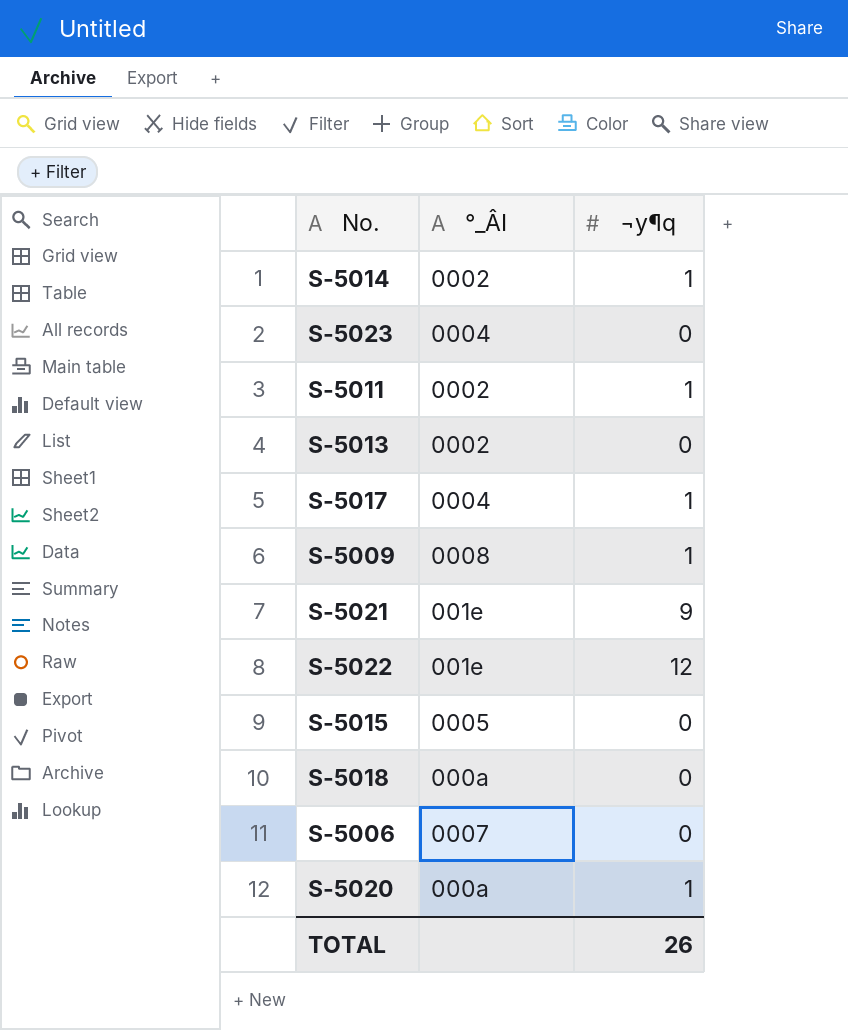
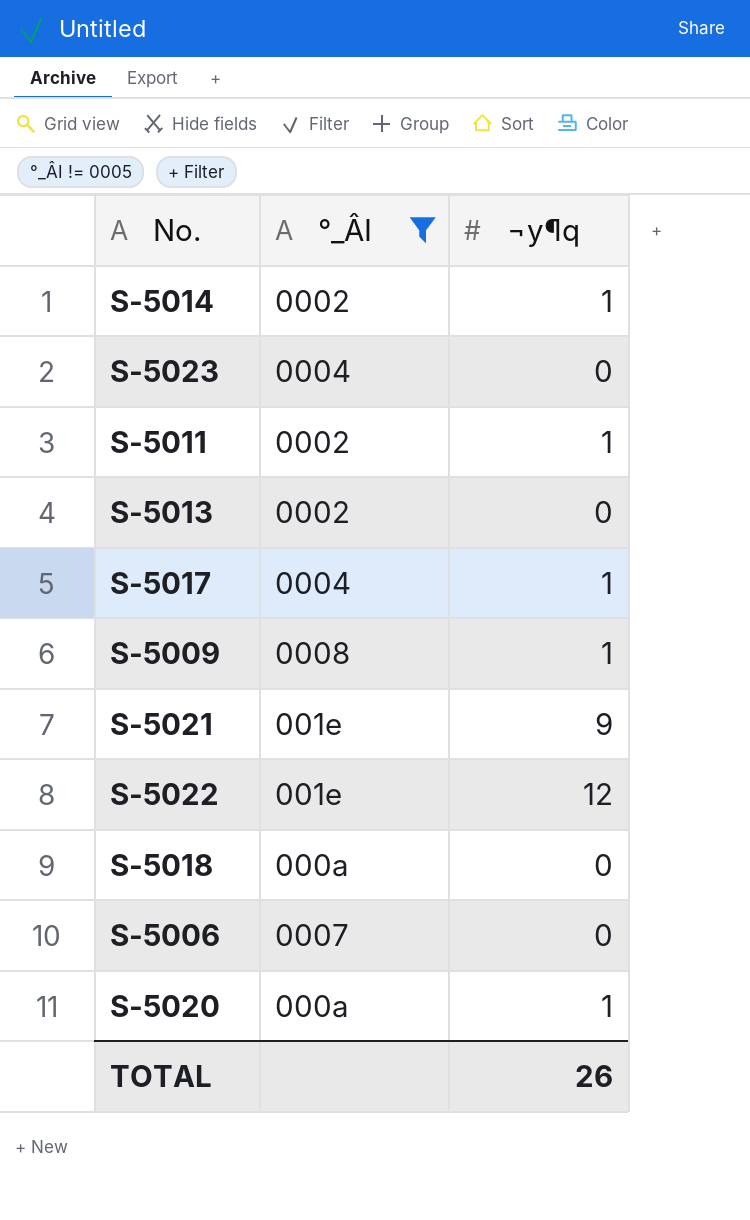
filter: none -> °_ÂI != 0005

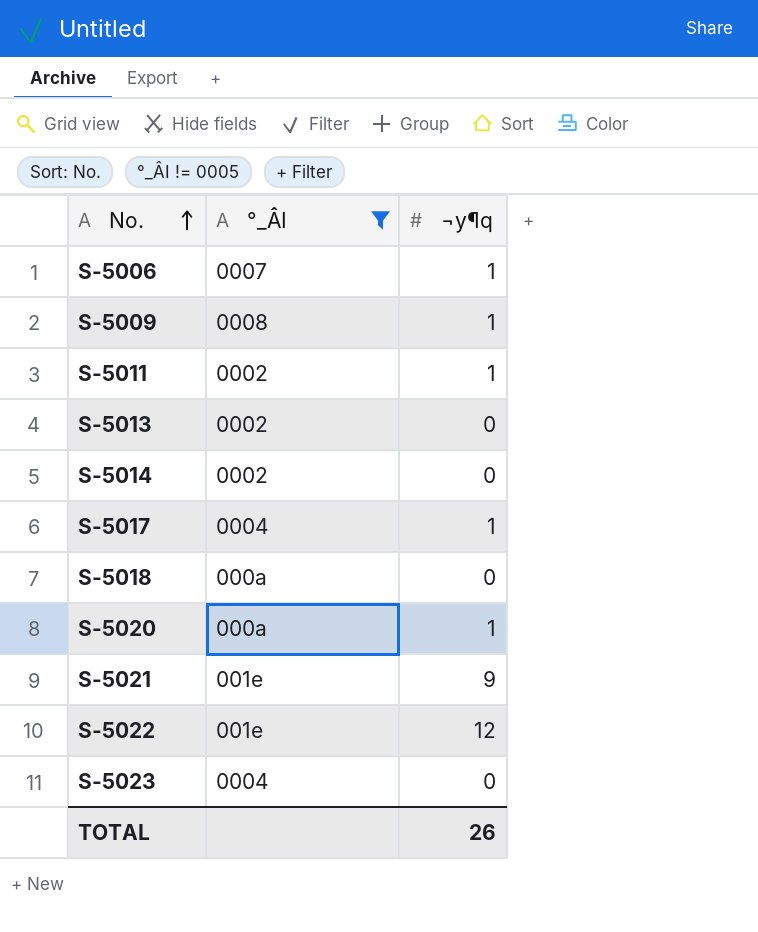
row order: none -> No. ascending
S-5006 | ¬y¶q: 0 -> 1
S-5014 | ¬y¶q: 1 -> 0

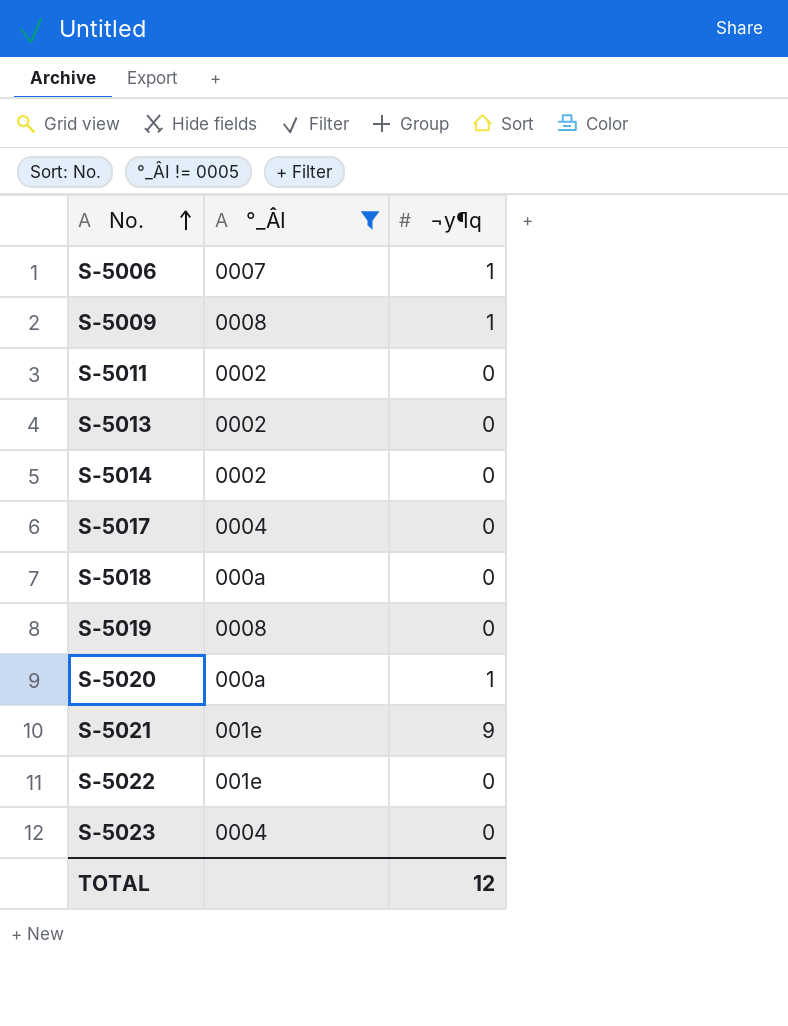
S-5011 | ¬y¶q: 1 -> 0
S-5017 | ¬y¶q: 1 -> 0
row S-5019: none -> 0008 | 0
S-5022 | ¬y¶q: 12 -> 0
TOTAL | ¬y¶q: 26 -> 12

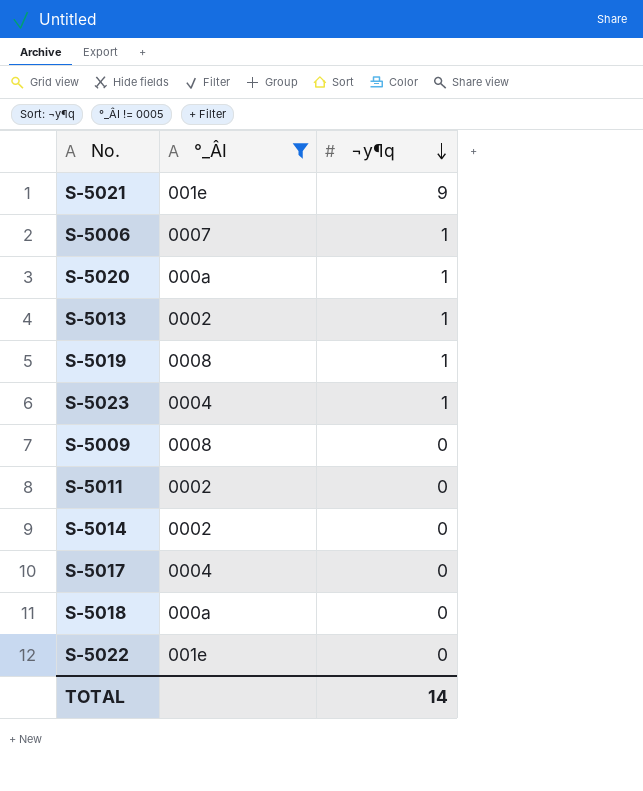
row order: No. ascending -> ¬y¶q descending
S-5013 | ¬y¶q: 0 -> 1
S-5019 | ¬y¶q: 0 -> 1
S-5023 | ¬y¶q: 0 -> 1
S-5009 | ¬y¶q: 1 -> 0
TOTAL | ¬y¶q: 12 -> 14

